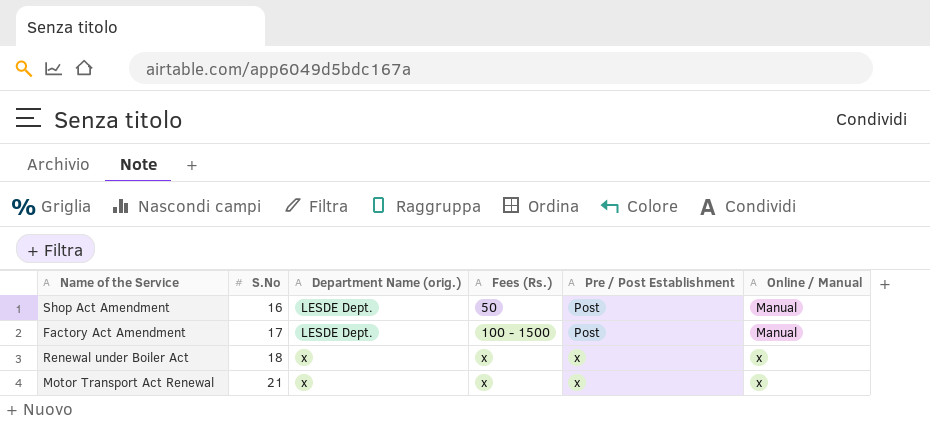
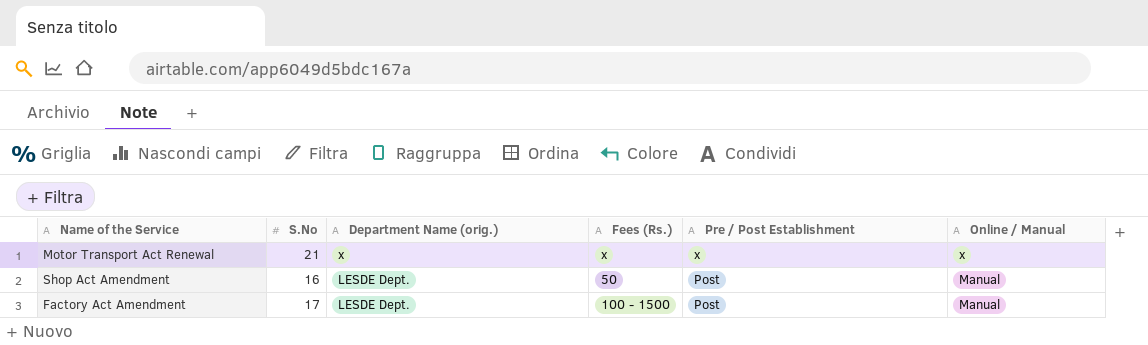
row order: S.No ascending -> Department Name (orig.) descending
row Renewal under Boiler Act: 18 | x | x | x | x -> none

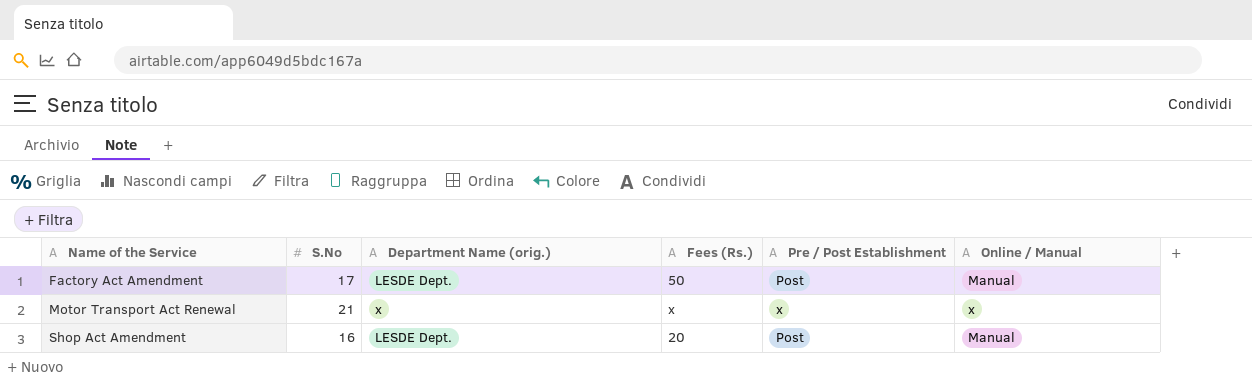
row order: Department Name (orig.) descending -> Name of the Service ascending
Factory Act Amendment | Fees (Rs.): 100 - 1500 -> 50
Shop Act Amendment | Fees (Rs.): 50 -> 20

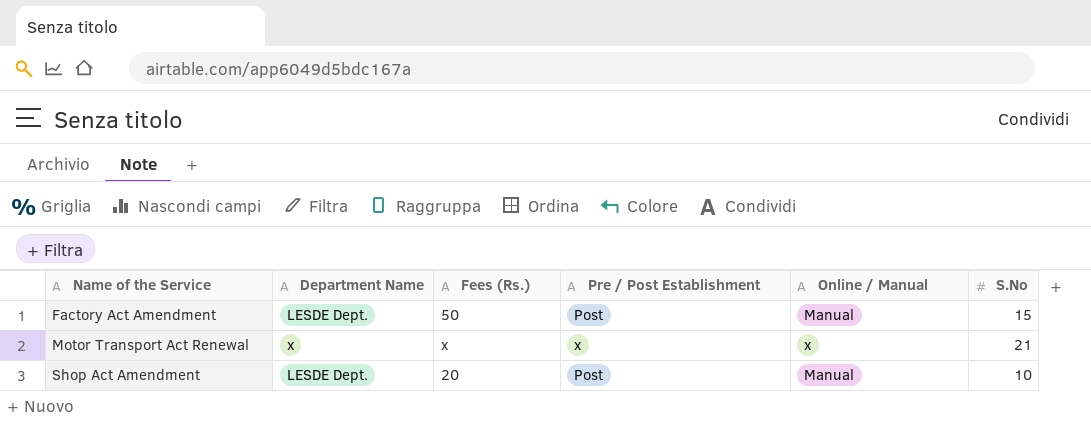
column name: Department Name (orig.) -> Department Name
column S.No | position: 2 -> 6
Factory Act Amendment | S.No: 17 -> 15
Shop Act Amendment | S.No: 16 -> 10

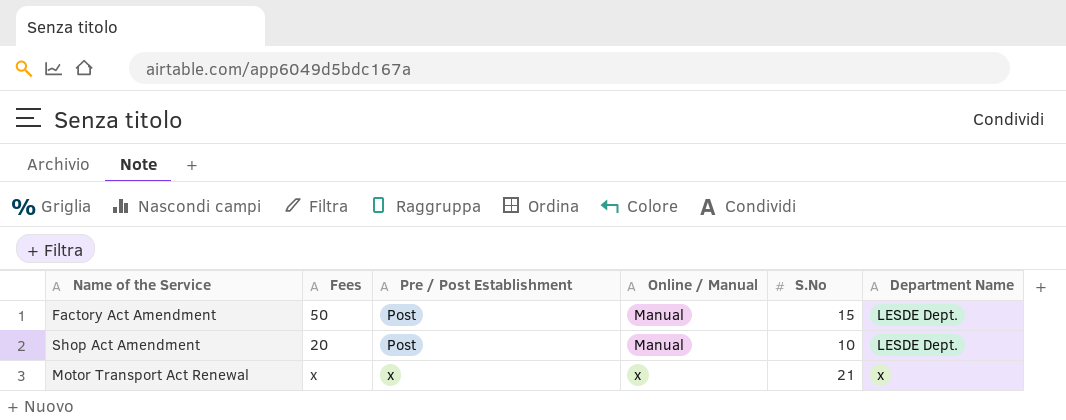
row order: Name of the Service ascending -> Pre / Post Establishment ascending
column name: Fees (Rs.) -> Fees
column Department Name | position: 2 -> 6

